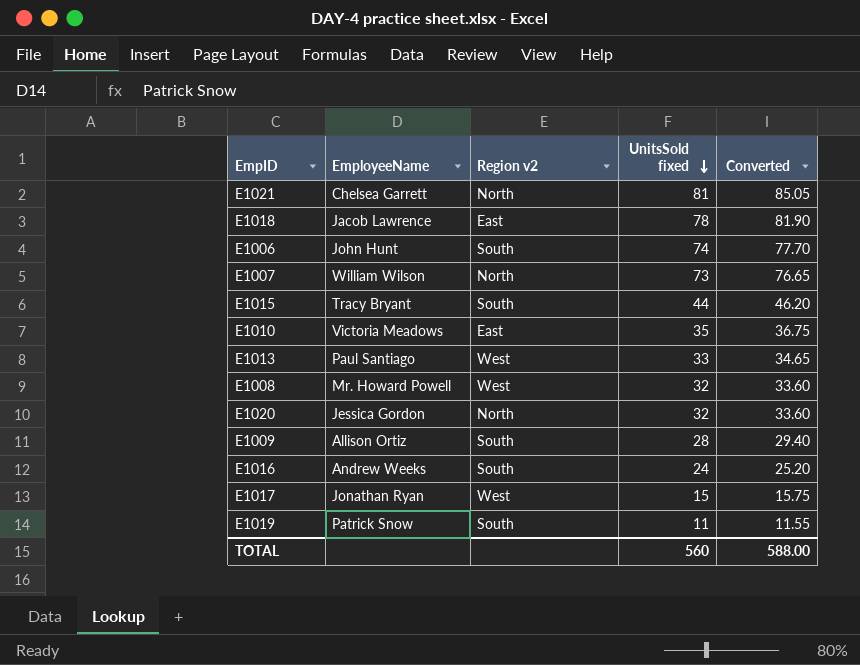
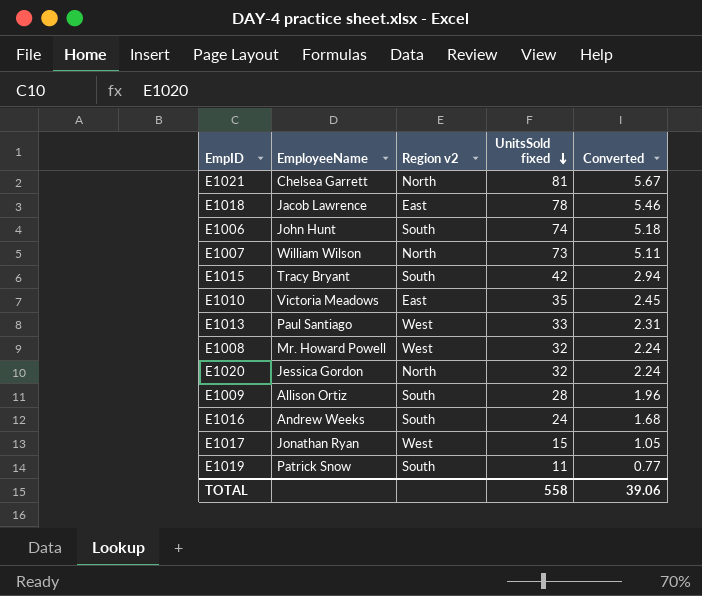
column Converted | formula: [UnitsSold fixed] * 1.05 -> [UnitsSold fixed] * 0.07
E1015 | UnitsSold fixed: 44 -> 42
TOTAL | UnitsSold fixed: 560 -> 558
TOTAL | Converted: 588.00 -> 39.06

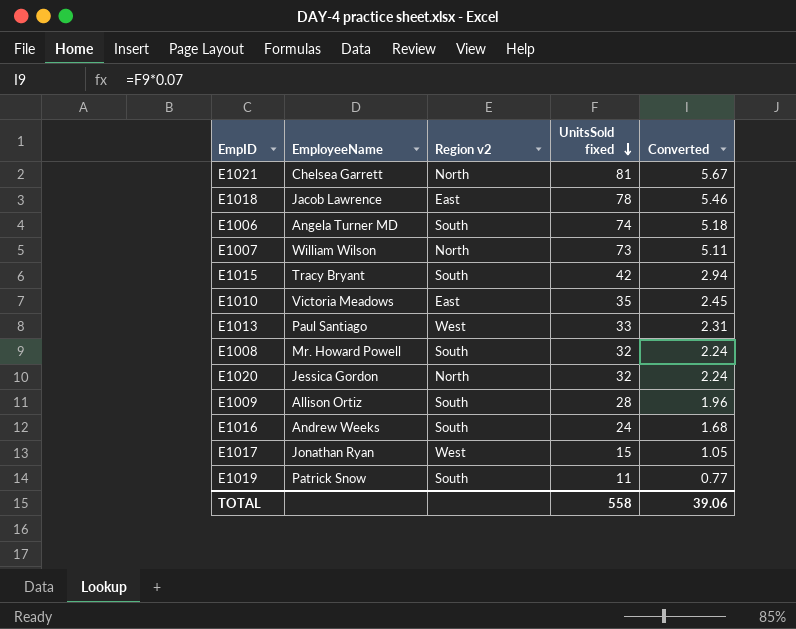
E1006 | EmployeeName: John Hunt -> Angela Turner MD
E1008 | Region v2: West -> South

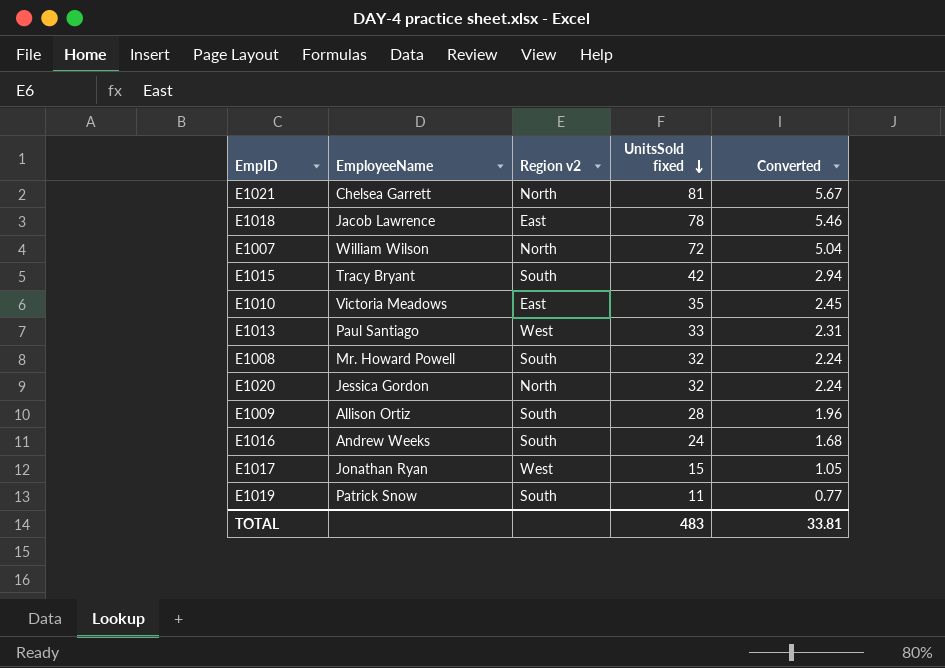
row E1006: Angela Turner MD | South | 74 | 5.18 -> none
E1007 | UnitsSold fixed: 73 -> 72
E1007 | Converted: 5.11 -> 5.04
TOTAL | UnitsSold fixed: 558 -> 483
TOTAL | Converted: 39.06 -> 33.81

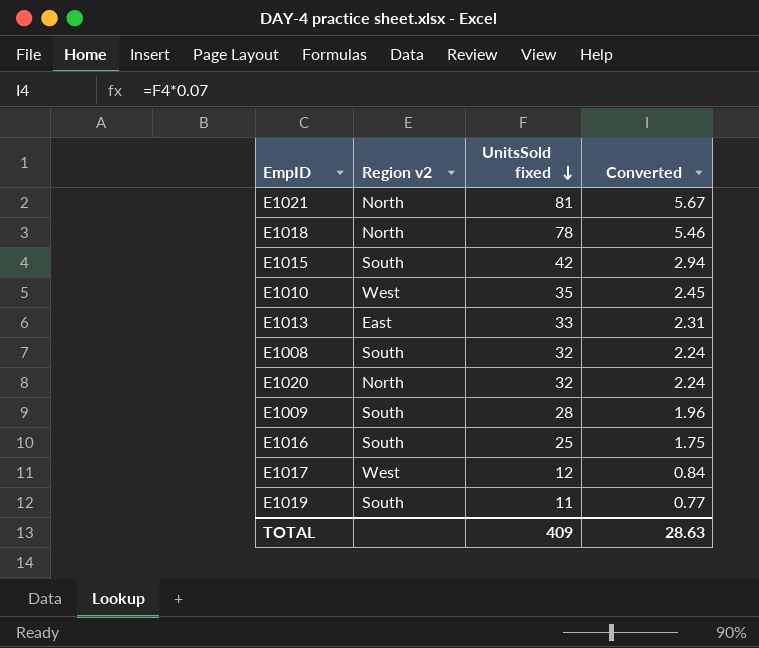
column EmployeeName | position: 2 -> none
row E1007: William Wilson | North | 72 | 5.04 -> none
E1018 | Region v2: East -> North
E1010 | Region v2: East -> West
E1013 | Region v2: West -> East
E1016 | UnitsSold fixed: 24 -> 25
E1016 | Converted: 1.68 -> 1.75
E1017 | UnitsSold fixed: 15 -> 12
E1017 | Converted: 1.05 -> 0.84
TOTAL | UnitsSold fixed: 483 -> 409
TOTAL | Converted: 33.81 -> 28.63

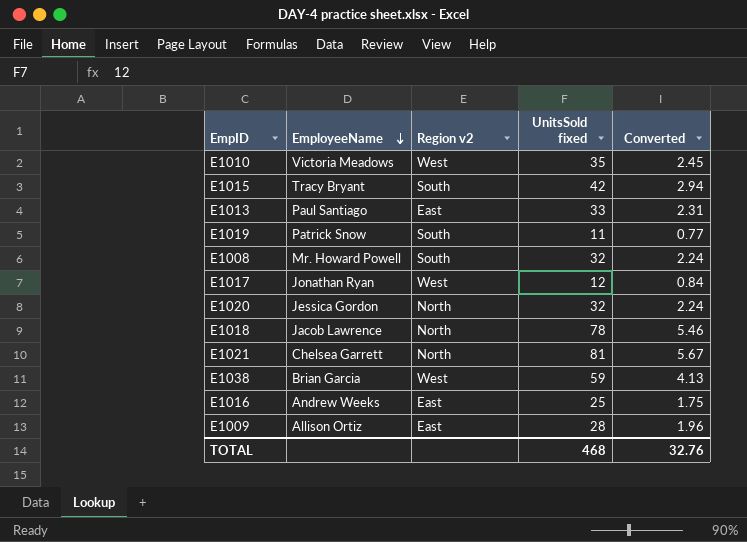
row order: UnitsSold fixed descending -> EmployeeName descending
column EmployeeName | position: none -> 2
row E1038: none -> Brian Garcia | West | 59 | 4.13
E1016 | Region v2: South -> East
E1009 | Region v2: South -> East
TOTAL | UnitsSold fixed: 409 -> 468
TOTAL | Converted: 28.63 -> 32.76

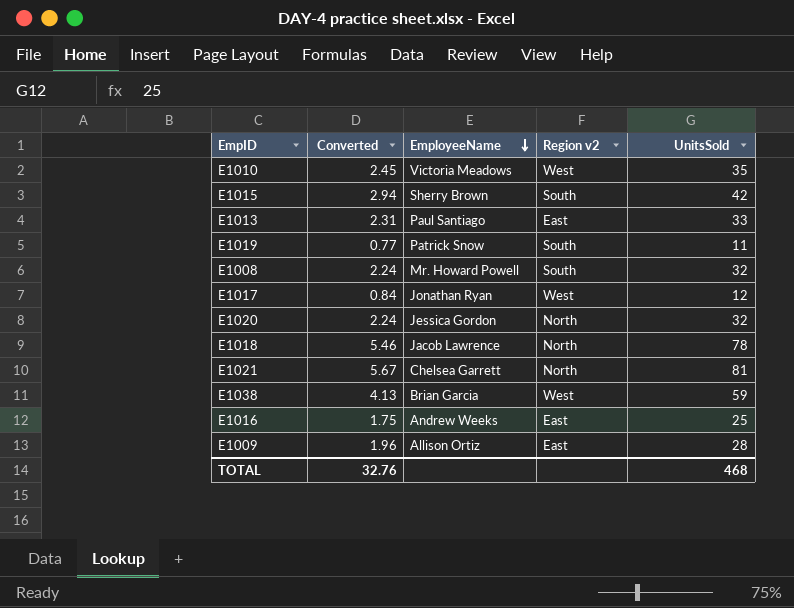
column Converted | position: 5 -> 2
column name: UnitsSold fixed -> UnitsSold
E1015 | EmployeeName: Tracy Bryant -> Sherry Brown

